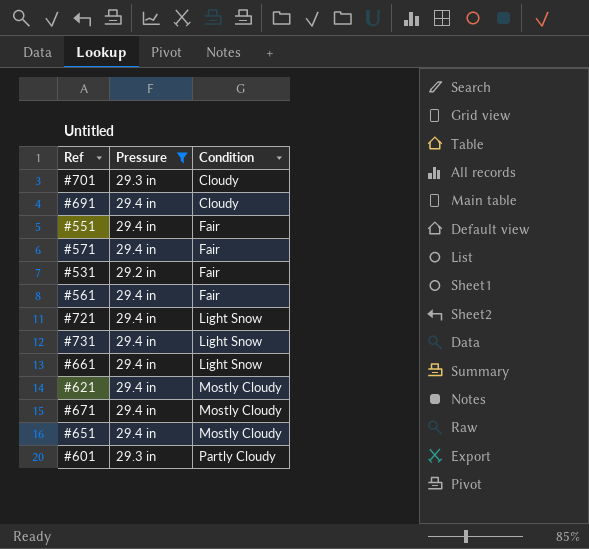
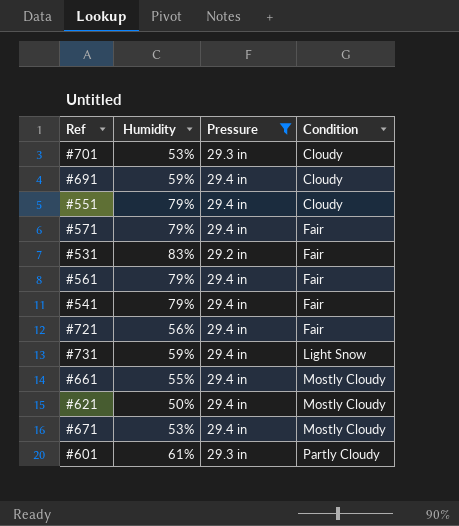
column Humidity | position: none -> 2
row #651: 29.4 in | Mostly Cloudy -> none
#551 | Condition: Fair -> Cloudy
row #541: none -> 79% | 29.4 in | Fair
#721 | Condition: Light Snow -> Fair
#661 | Condition: Light Snow -> Mostly Cloudy

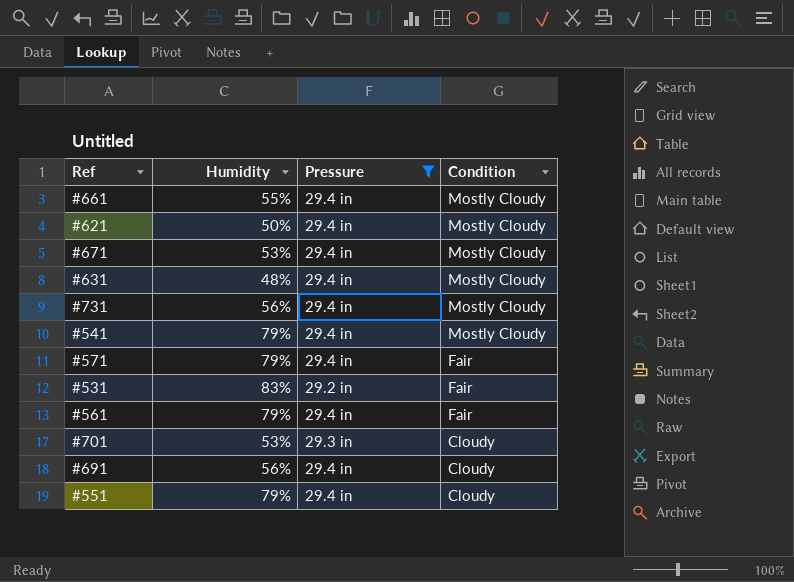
row order: Condition ascending -> Condition descending
row #721: 56% | 29.4 in | Fair -> none
row #601: 61% | 29.3 in | Partly Cloudy -> none
row #631: none -> 48% | 29.4 in | Mostly Cloudy
#731 | Humidity: 59% -> 56%
#731 | Condition: Light Snow -> Mostly Cloudy
#541 | Condition: Fair -> Mostly Cloudy
#691 | Humidity: 59% -> 56%

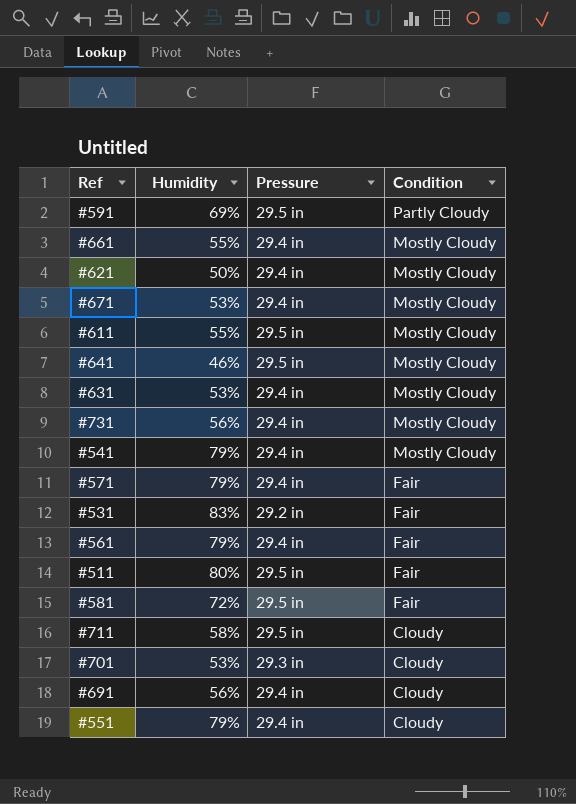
filter: Pressure != 29.5 in -> none
#631 | Humidity: 48% -> 53%

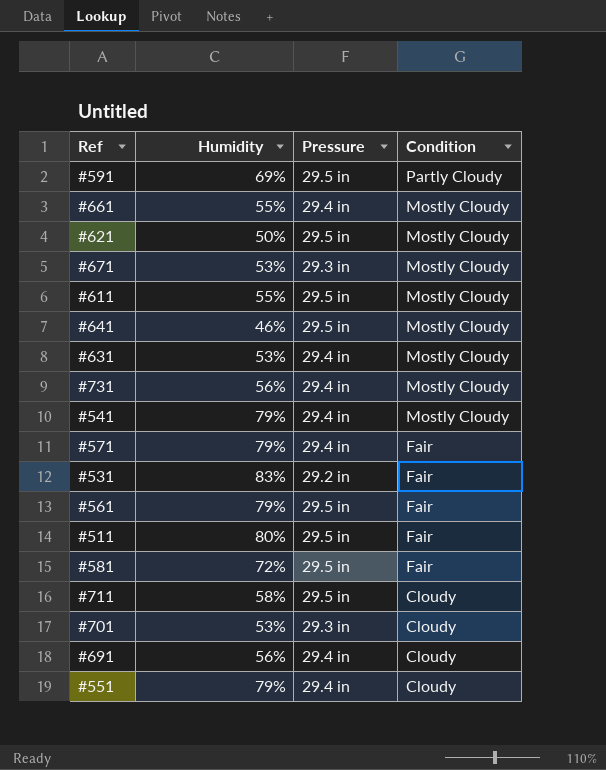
#621 | Pressure: 29.4 in -> 29.5 in
#671 | Pressure: 29.4 in -> 29.3 in
#561 | Pressure: 29.4 in -> 29.5 in

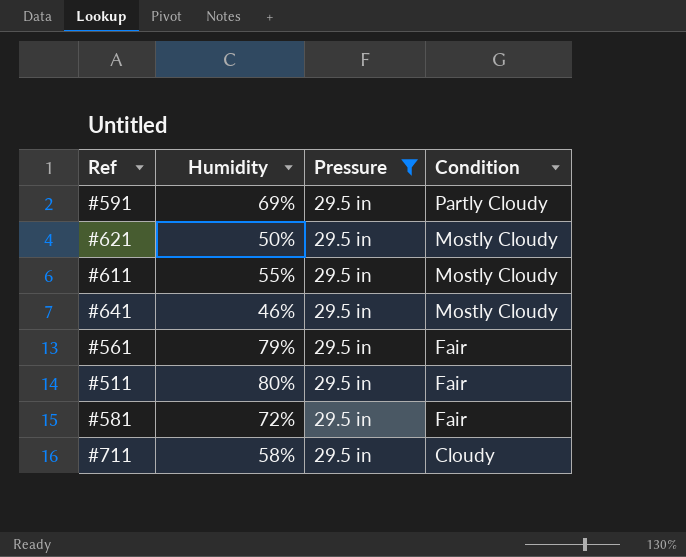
filter: none -> Pressure = 29.5 in

